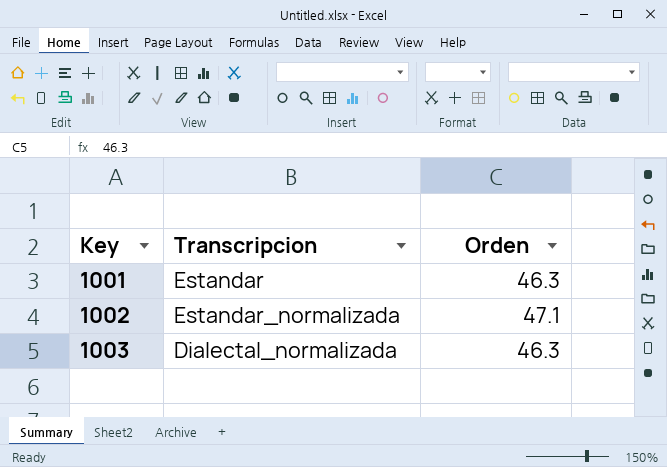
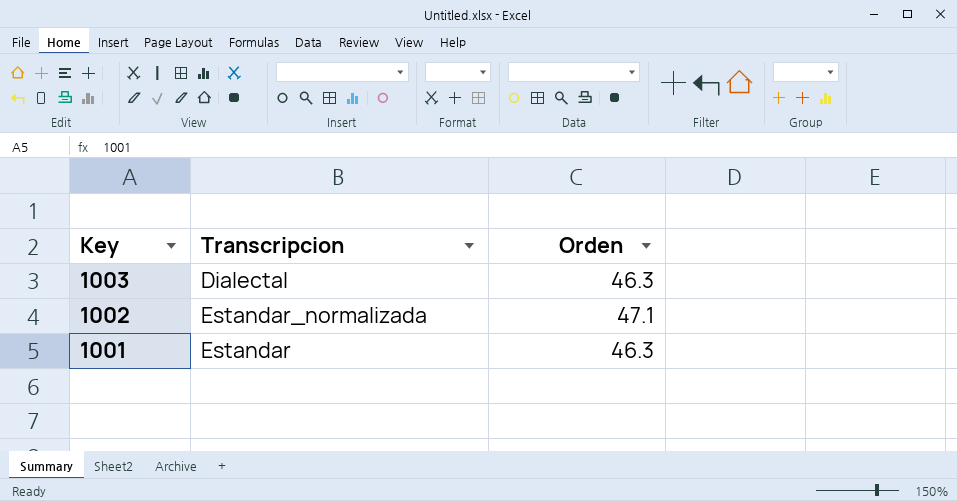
row order: Key ascending -> Key descending
1003 | Transcripcion: Dialectal_normalizada -> Dialectal

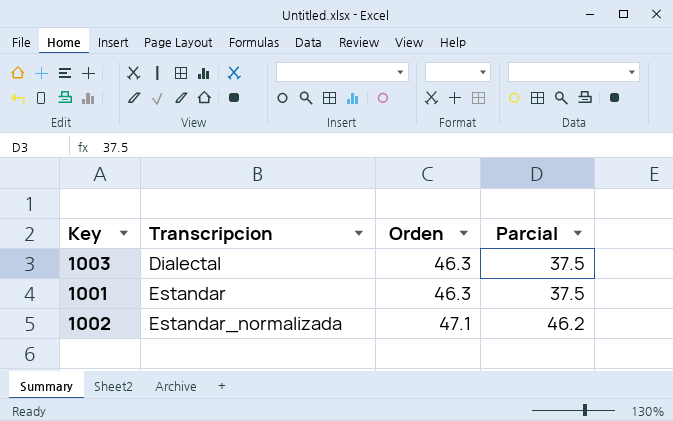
row order: Key descending -> Transcripcion ascending
column Parcial | position: none -> 4

